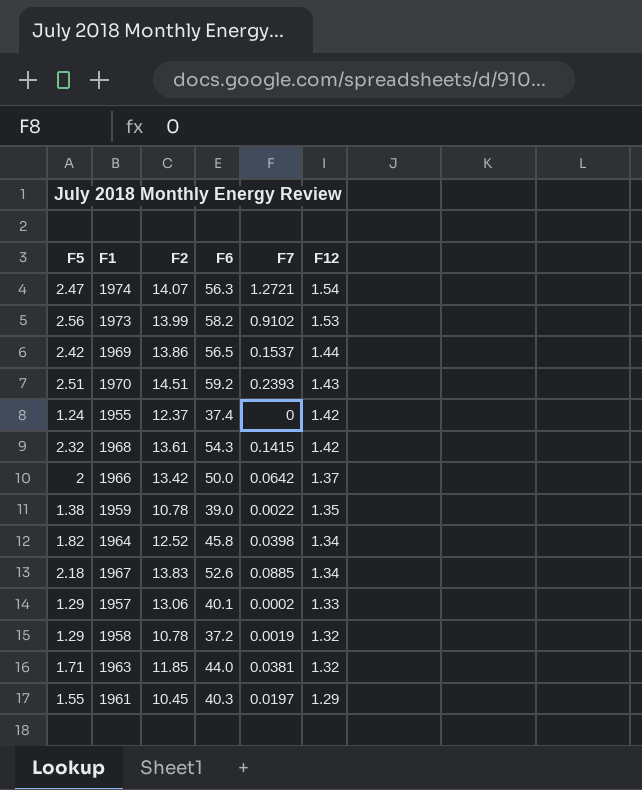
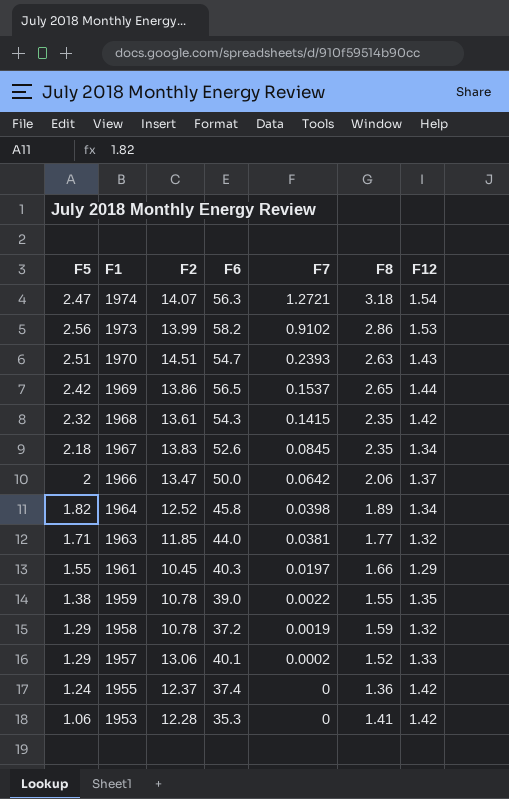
row order: F12 descending -> F1 descending
column F8 | position: none -> 6
1970 | F6: 59.2 -> 54.7
1967 | F7: 0.0885 -> 0.0845
1966 | F2: 13.42 -> 13.47
row 1953: none -> 1.06 | 12.28 | 35.3 | 0 | 1.41 | 1.42

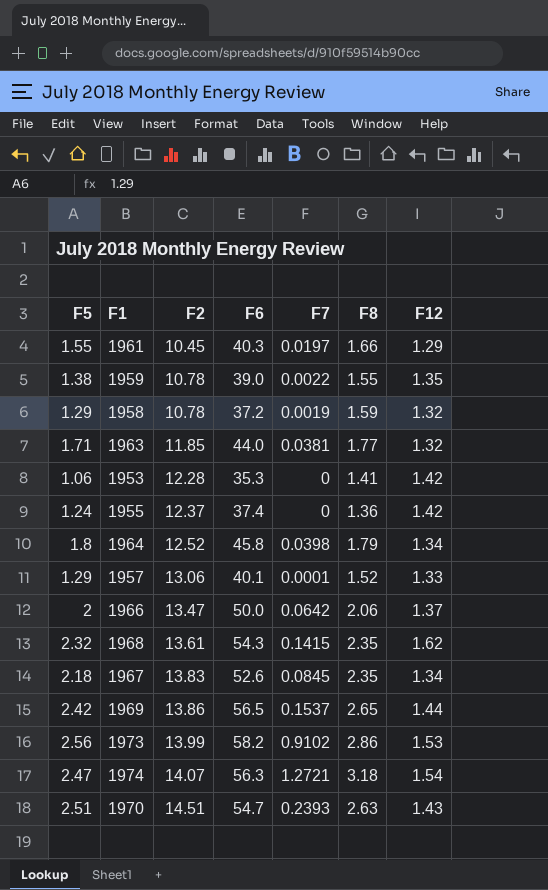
row order: F1 descending -> F2 ascending
1964 | F5: 1.82 -> 1.8
1964 | F8: 1.89 -> 1.79
1957 | F7: 0.0002 -> 0.0001
1968 | F12: 1.42 -> 1.62

